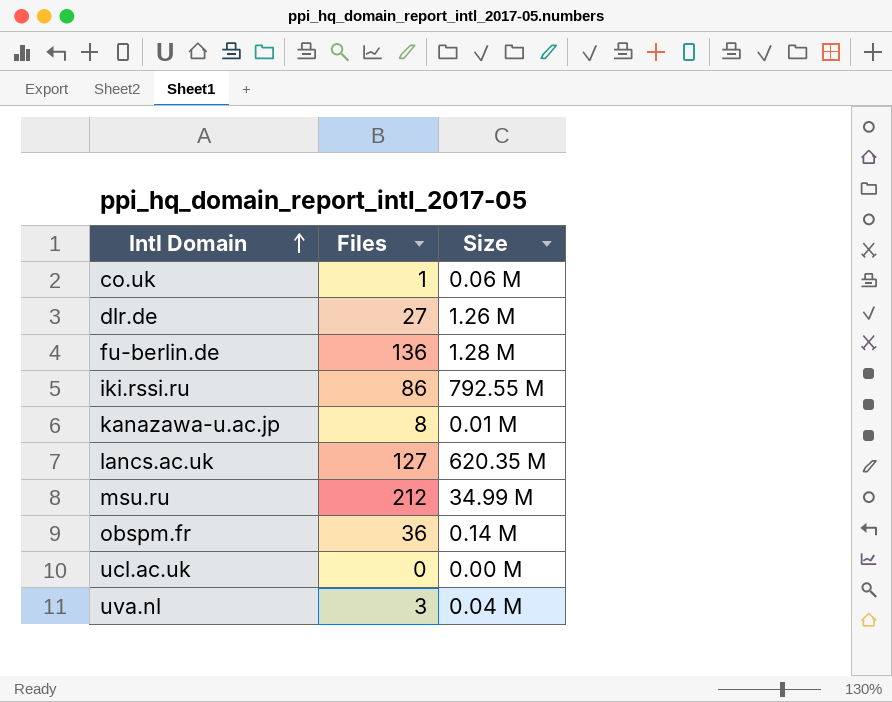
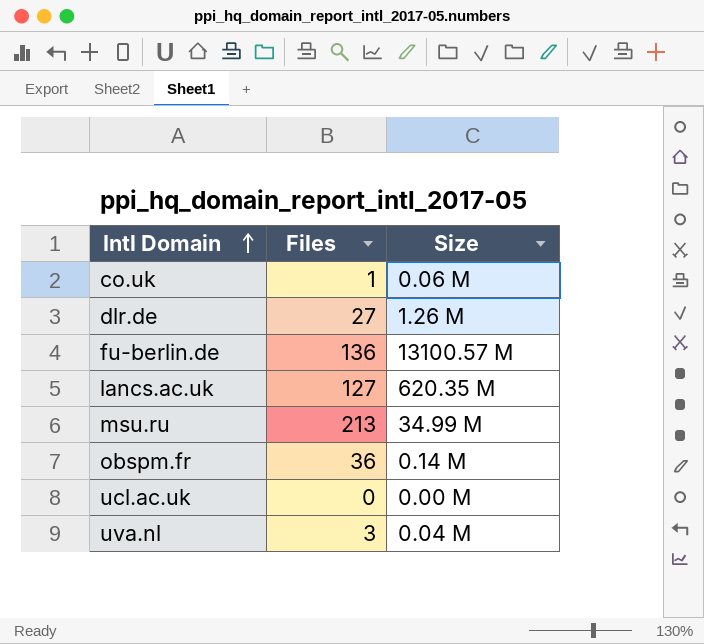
row iki.rssi.ru: 86 | 792.55 M -> none
row kanazawa-u.ac.jp: 8 | 0.01 M -> none
fu-berlin.de | Size: 1.28 M -> 13100.57 M
msu.ru | Files: 212 -> 213

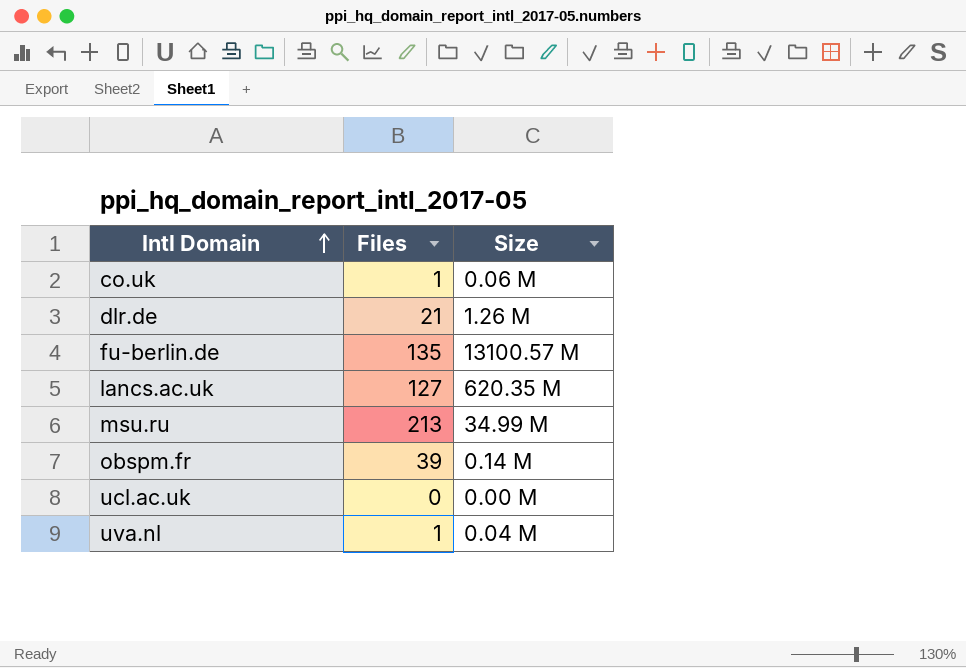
dlr.de | Files: 27 -> 21
fu-berlin.de | Files: 136 -> 135
obspm.fr | Files: 36 -> 39
uva.nl | Files: 3 -> 1

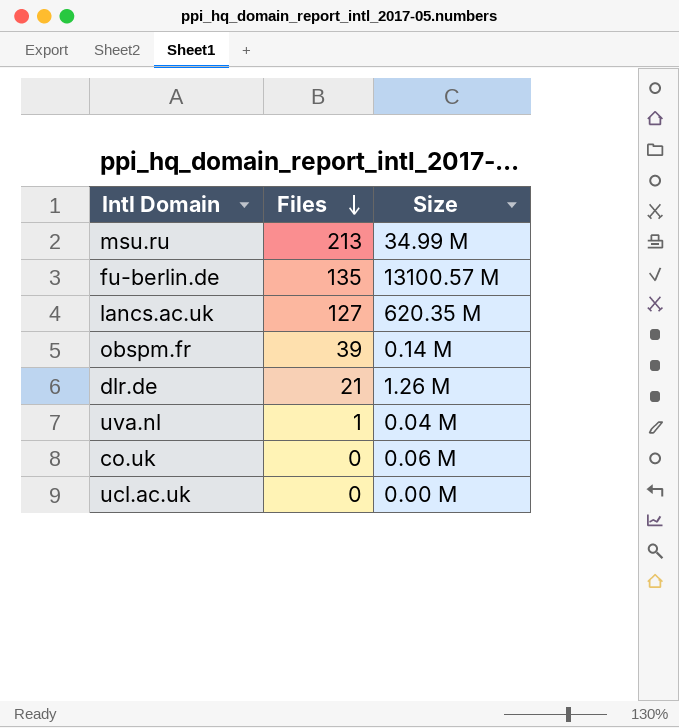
row order: Intl Domain ascending -> Files descending
co.uk | Files: 1 -> 0

